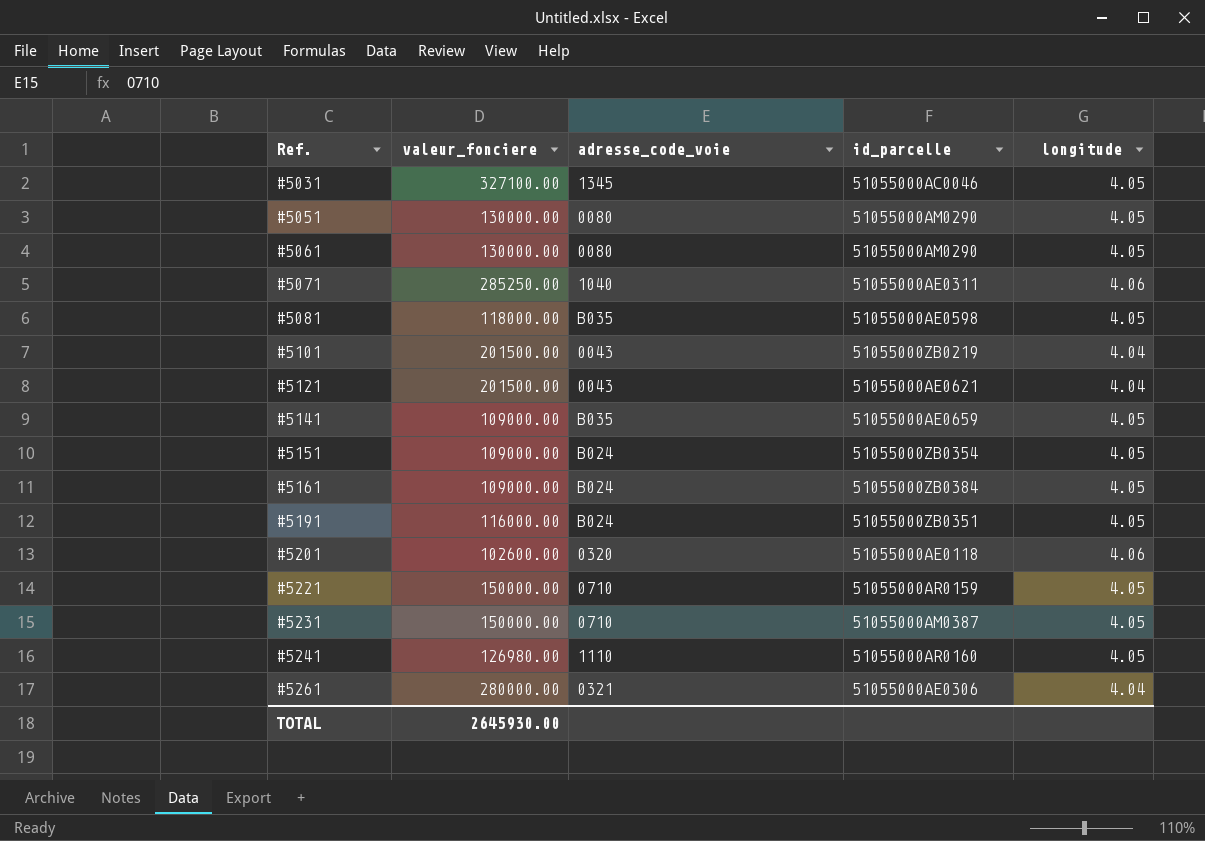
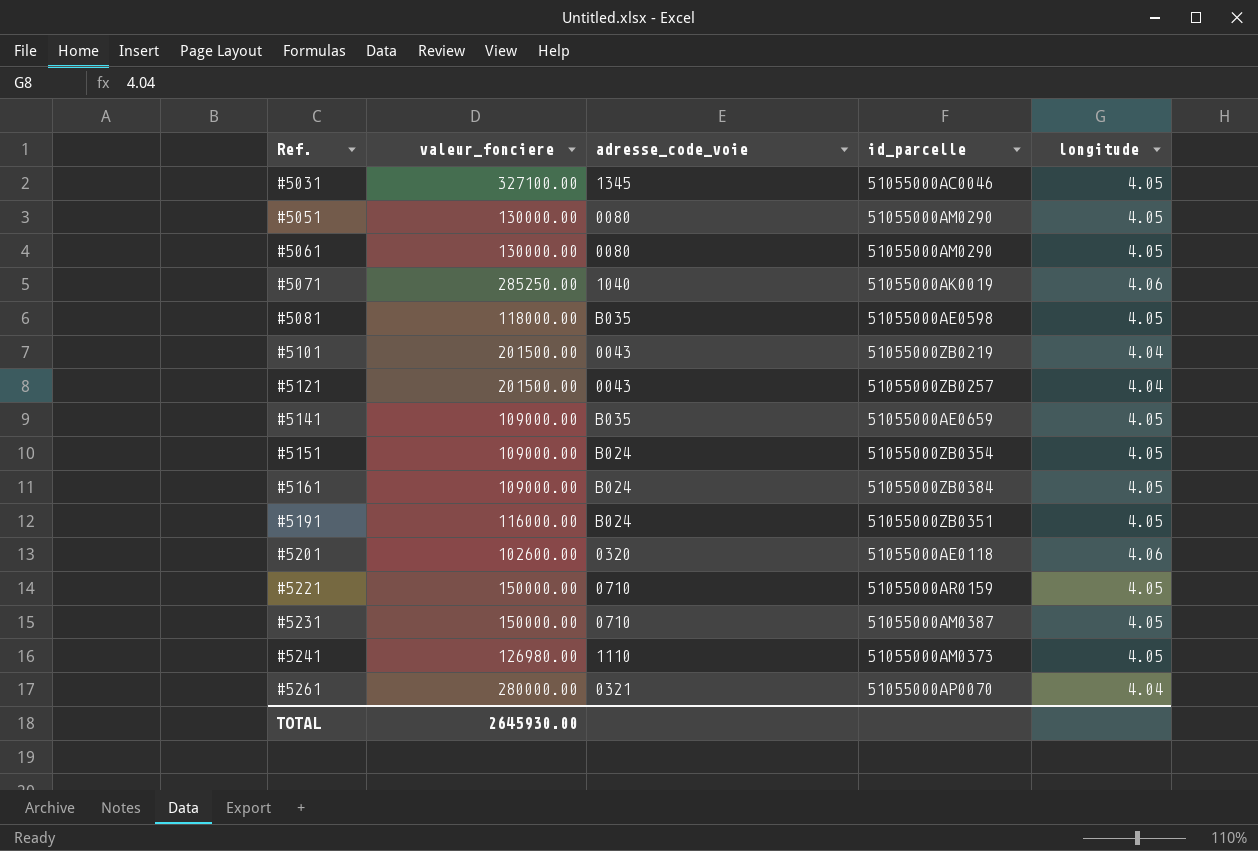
#5071 | id_parcelle: 51055000AE0311 -> 51055000AK0019
#5121 | id_parcelle: 51055000AE0621 -> 51055000ZB0257
#5241 | id_parcelle: 51055000AR0160 -> 51055000AM0373
#5261 | id_parcelle: 51055000AE0306 -> 51055000AP0070

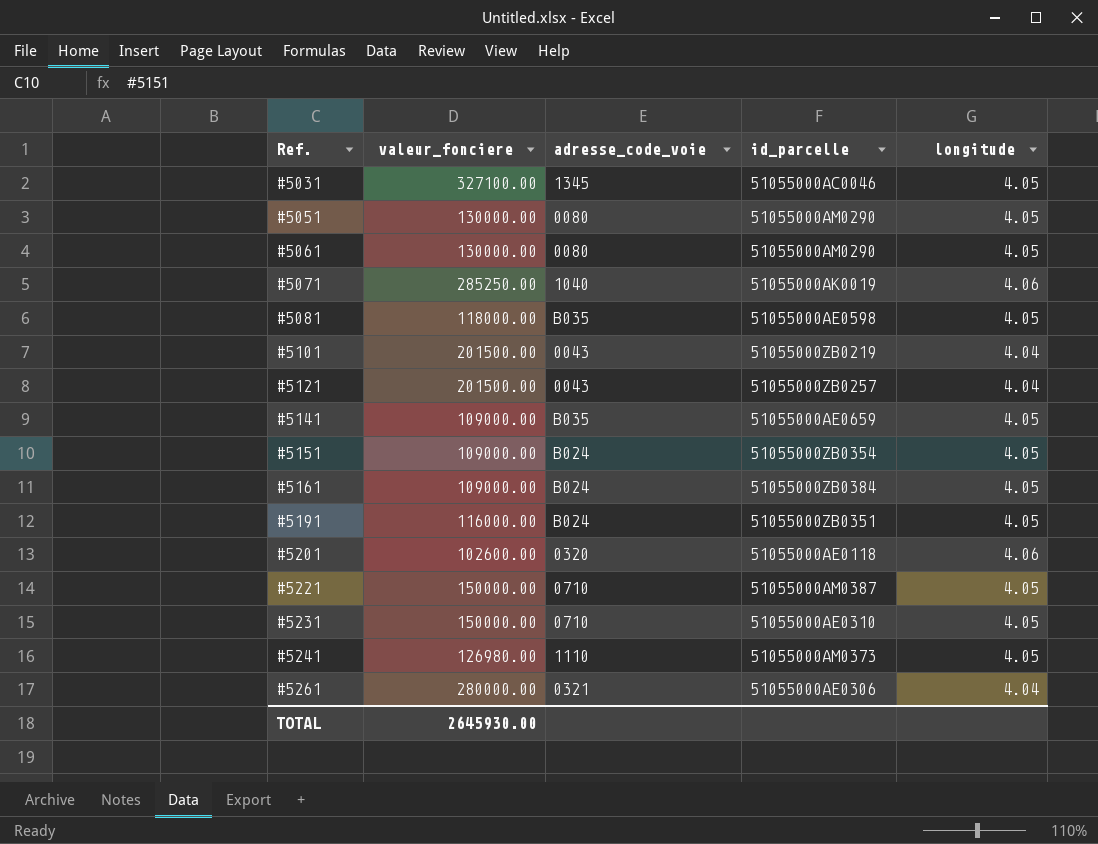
#5221 | id_parcelle: 51055000AR0159 -> 51055000AM0387
#5231 | id_parcelle: 51055000AM0387 -> 51055000AE0310
#5261 | id_parcelle: 51055000AP0070 -> 51055000AE0306

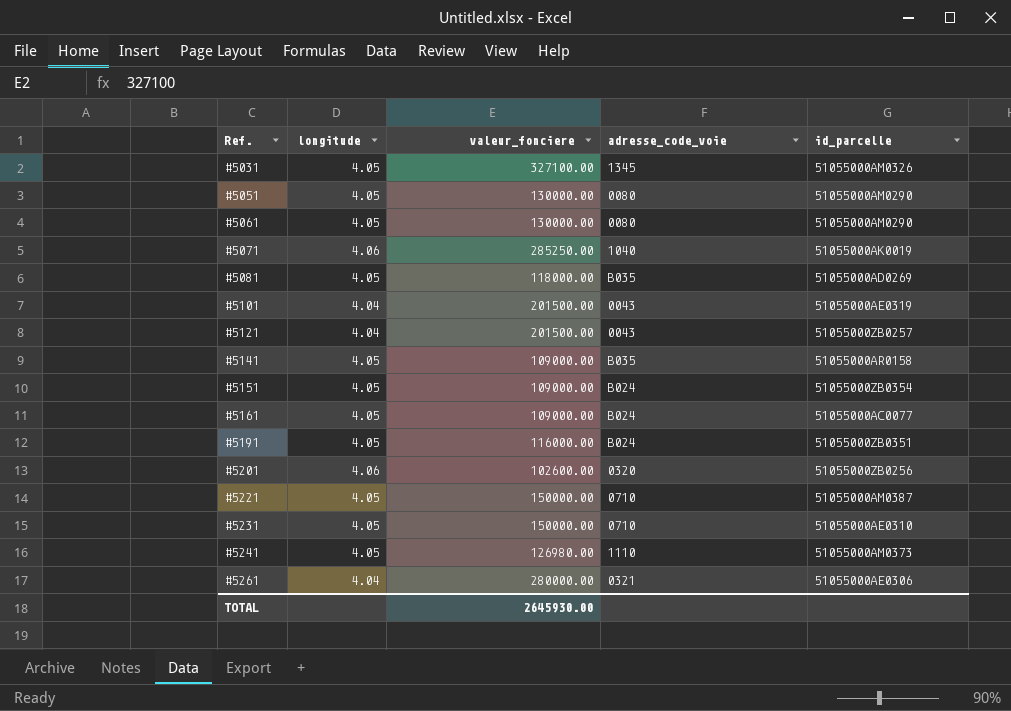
column longitude | position: 5 -> 2
#5031 | id_parcelle: 51055000AC0046 -> 51055000AM0326
#5081 | id_parcelle: 51055000AE0598 -> 51055000AD0269
#5101 | id_parcelle: 51055000ZB0219 -> 51055000AE0319
#5141 | id_parcelle: 51055000AE0659 -> 51055000AR0158
#5161 | id_parcelle: 51055000ZB0384 -> 51055000AC0077
#5201 | id_parcelle: 51055000AE0118 -> 51055000ZB0256

